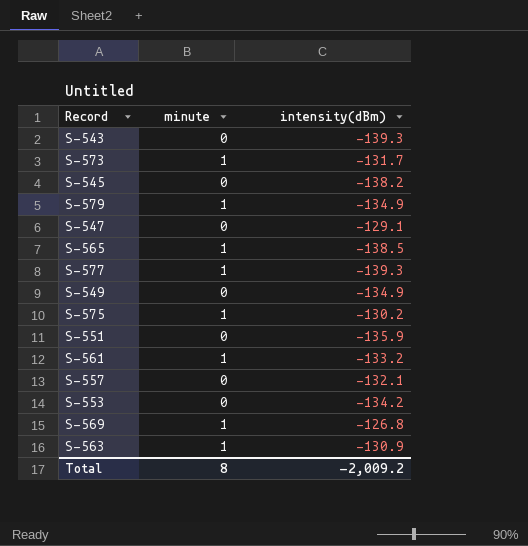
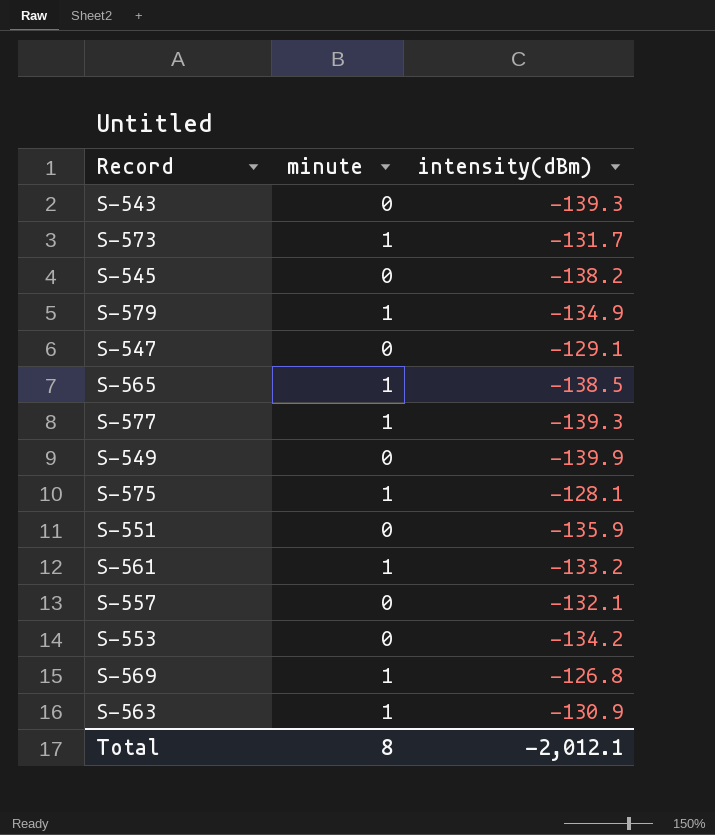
S-549 | intensity(dBm): -134.9 -> -139.9
S-575 | intensity(dBm): -130.2 -> -128.1
Total | intensity(dBm): -2,009.2 -> -2,012.1

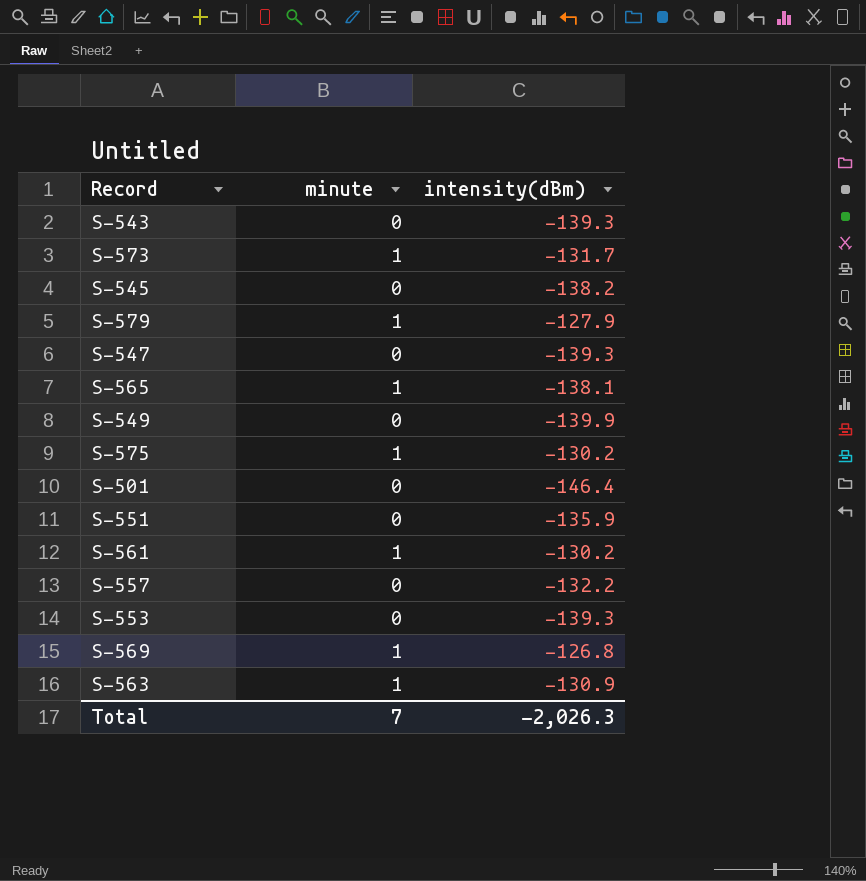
row S-577: 1 | -139.3 -> none
S-579 | intensity(dBm): -134.9 -> -127.9
S-547 | intensity(dBm): -129.1 -> -139.3
S-565 | intensity(dBm): -138.5 -> -138.1
S-575 | intensity(dBm): -128.1 -> -130.2
row S-501: none -> 0 | -146.4
S-561 | intensity(dBm): -133.2 -> -130.2
S-557 | intensity(dBm): -132.1 -> -132.2
S-553 | intensity(dBm): -134.2 -> -139.3
Total | minute: 8 -> 7
Total | intensity(dBm): -2,012.1 -> -2,026.3

